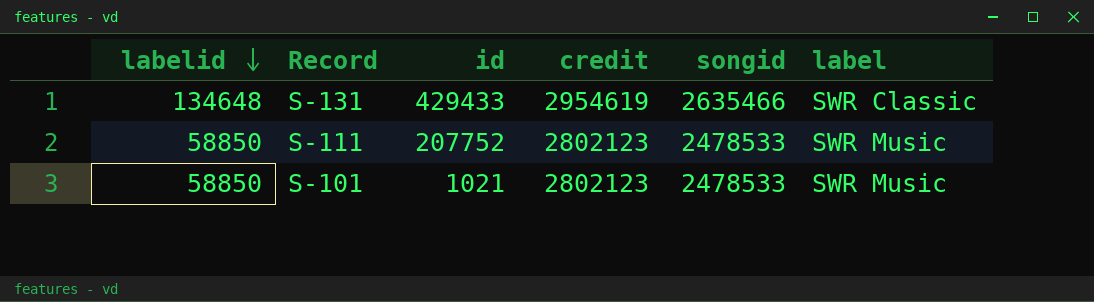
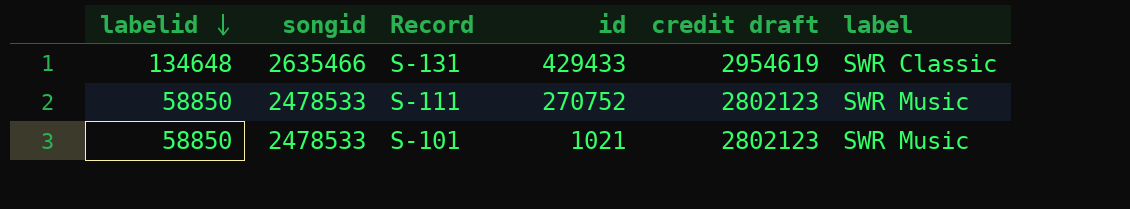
column songid | position: 5 -> 2
column name: credit -> credit draft
S-111 | id: 207752 -> 270752

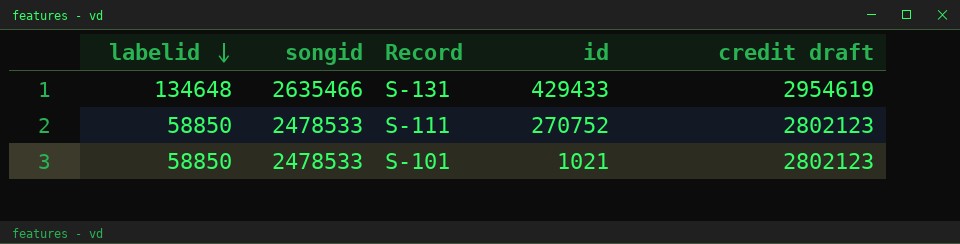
column label | position: 6 -> none

